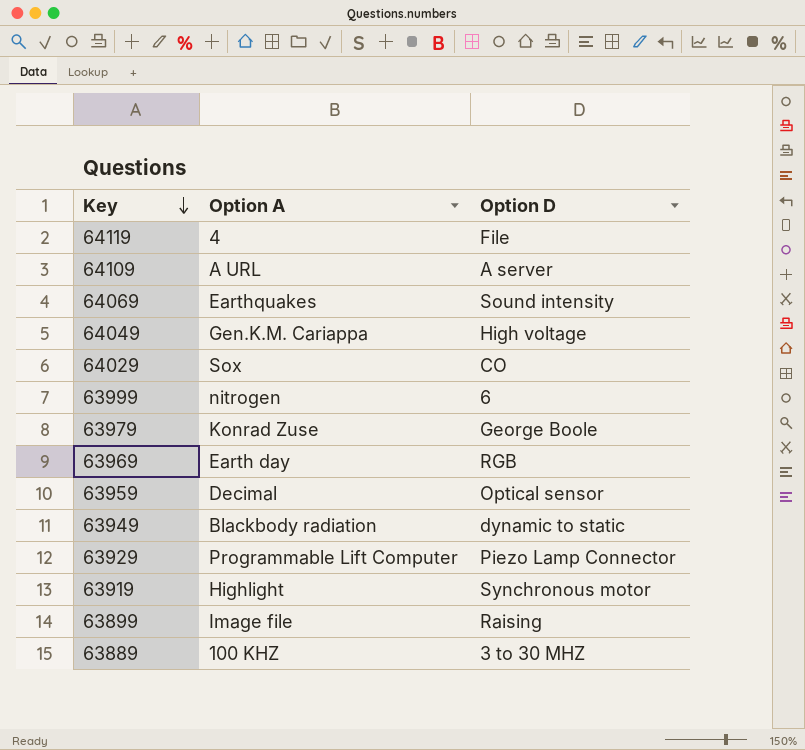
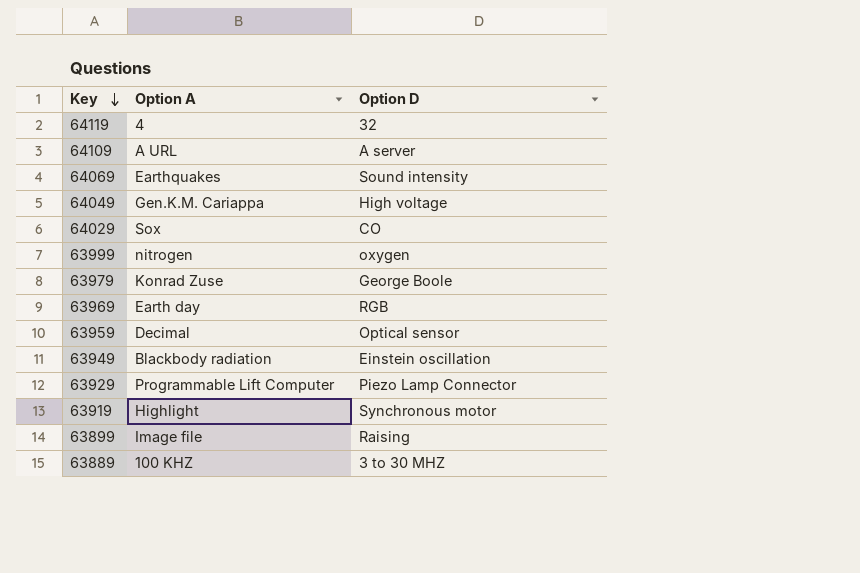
64119 | Option D: File -> 32
63999 | Option D: 6 -> oxygen
63949 | Option D: dynamic to static -> Einstein oscillation

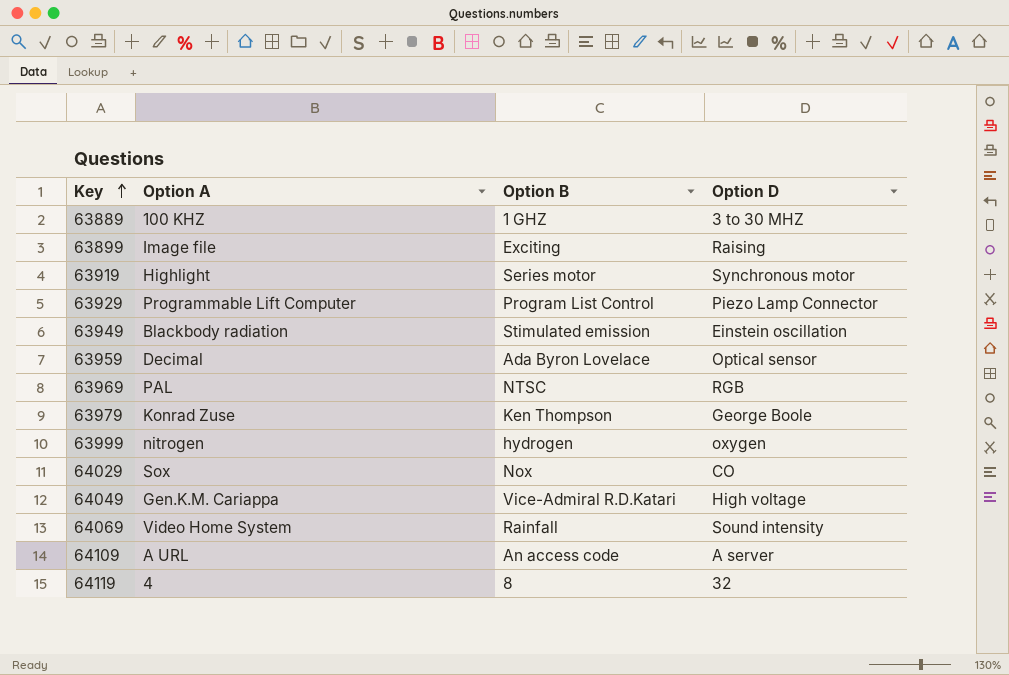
row order: Key descending -> Key ascending
column Option B | position: none -> 3
63969 | Option A: Earth day -> PAL
64069 | Option A: Earthquakes -> Video Home System

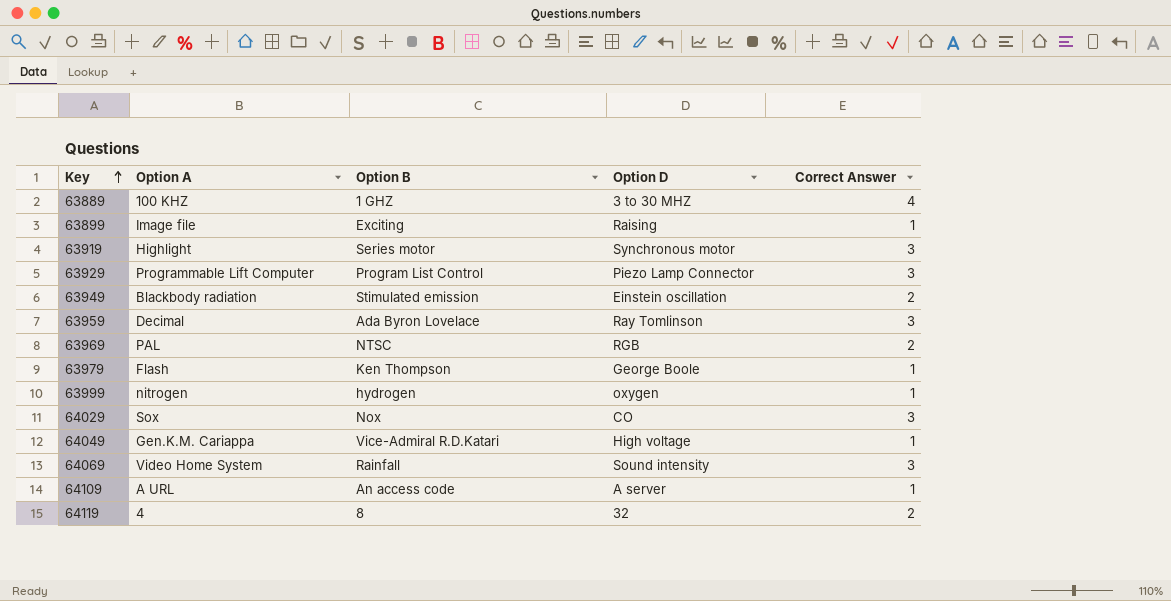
column Correct Answer | position: none -> 5
63959 | Option D: Optical sensor -> Ray Tomlinson
63979 | Option A: Konrad Zuse -> Flash

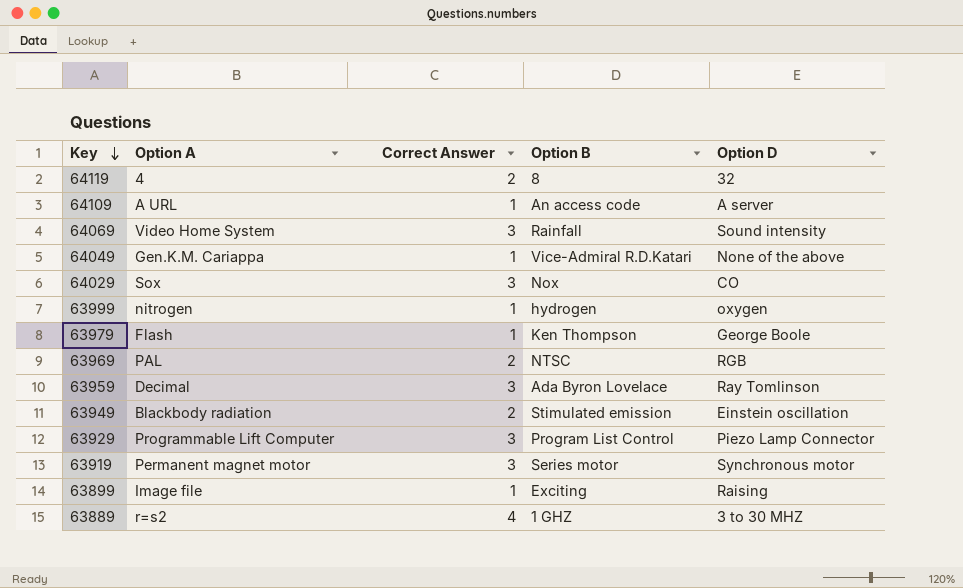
row order: Key ascending -> Key descending
column Correct Answer | position: 5 -> 3
64049 | Option D: High voltage -> None of the above
63919 | Option A: Highlight -> Permanent magnet motor
63889 | Option A: 100 KHZ -> r=s2

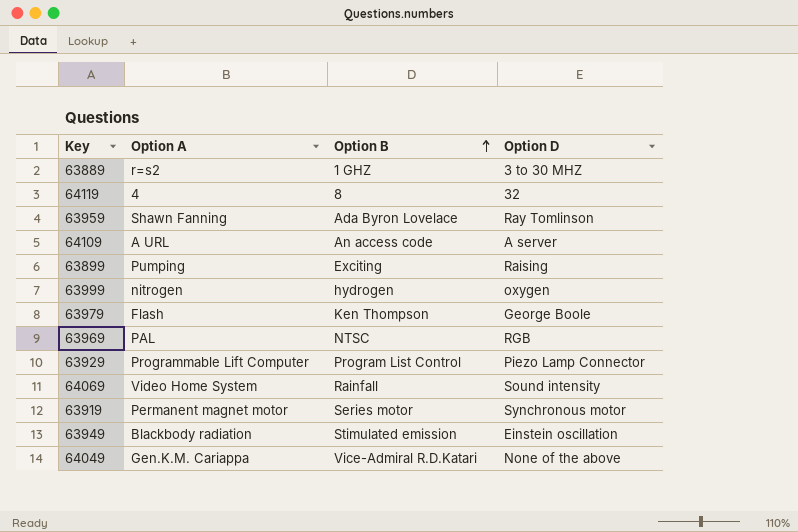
row order: Key descending -> Option B ascending
column Correct Answer | position: 3 -> none
row 64029: Sox | 3 | Nox | CO -> none
63959 | Option A: Decimal -> Shawn Fanning
63899 | Option A: Image file -> Pumping

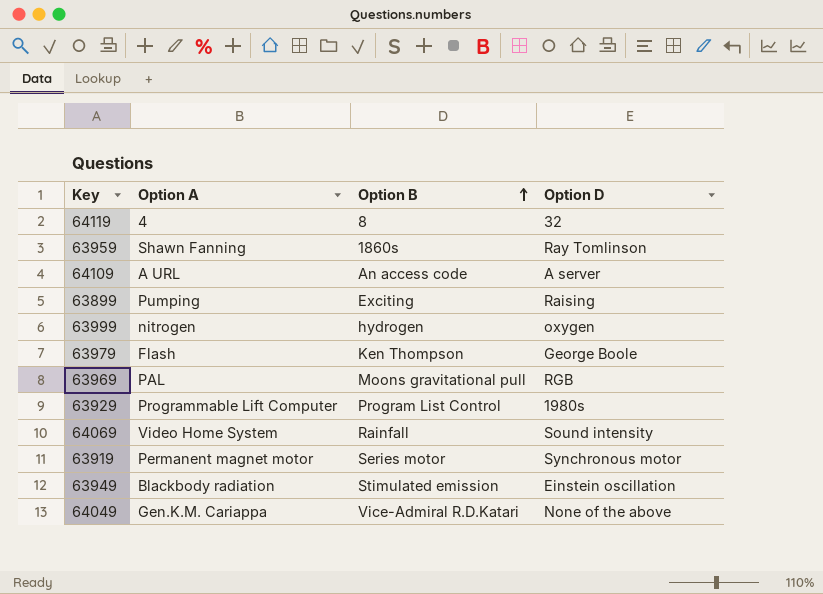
row 63889: r=s2 | 1 GHZ | 3 to 30 MHZ -> none
63959 | Option B: Ada Byron Lovelace -> 1860s
63969 | Option B: NTSC -> Moons gravitational pull
63929 | Option D: Piezo Lamp Connector -> 1980s

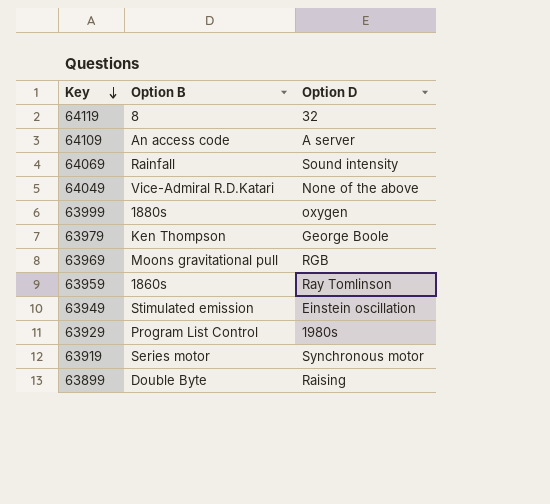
row order: Option B ascending -> Key descending
column Option A | position: 2 -> none
63999 | Option B: hydrogen -> 1880s
63899 | Option B: Exciting -> Double Byte

